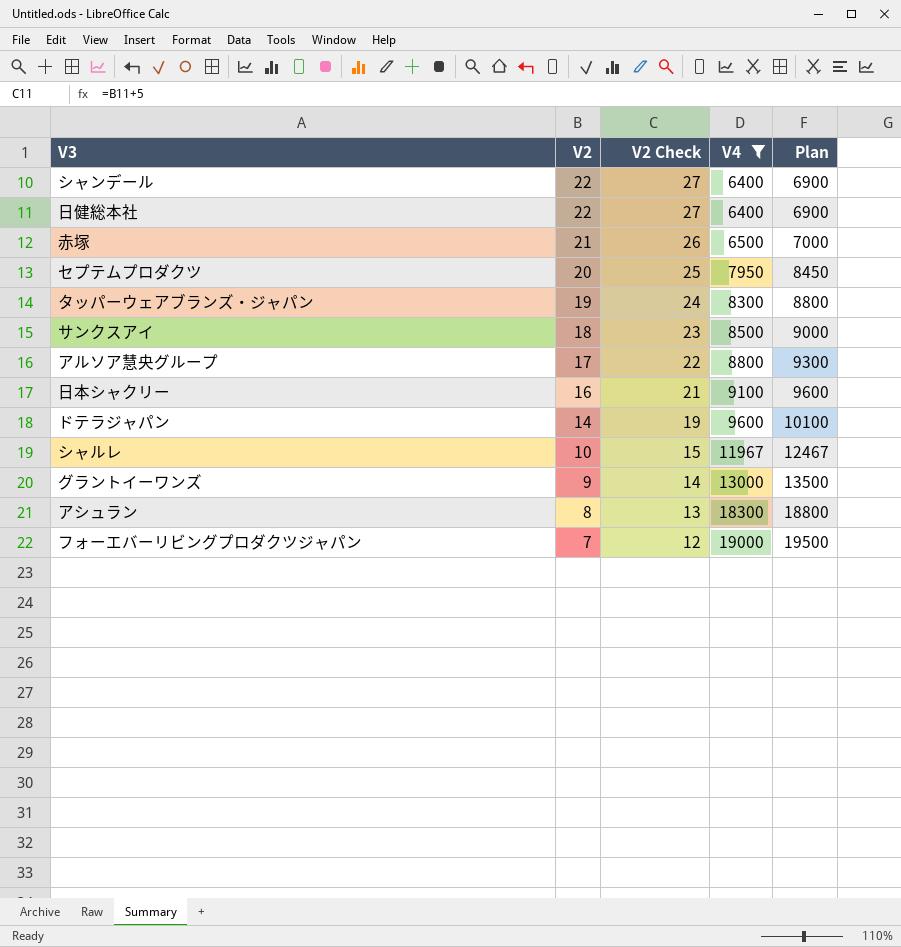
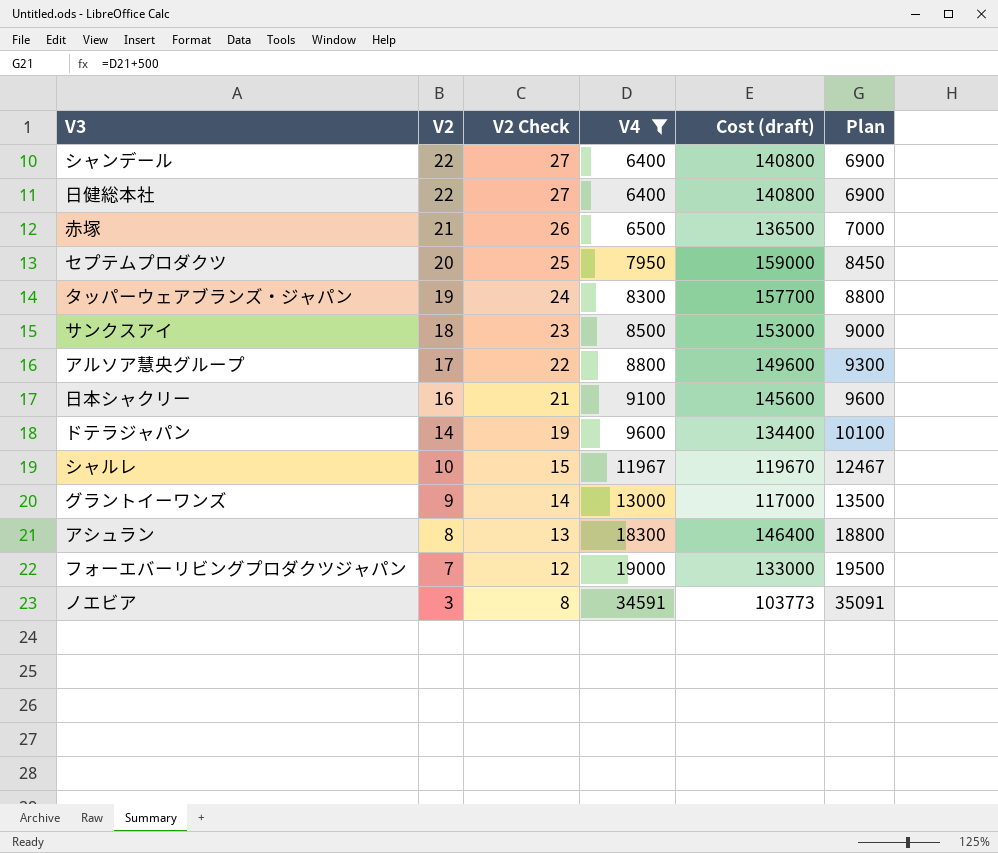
column Cost (draft) | formula: none -> [V2] * [V4]
row ノエビア: none -> 3 | 8 | 34591 | 103773 | 35091

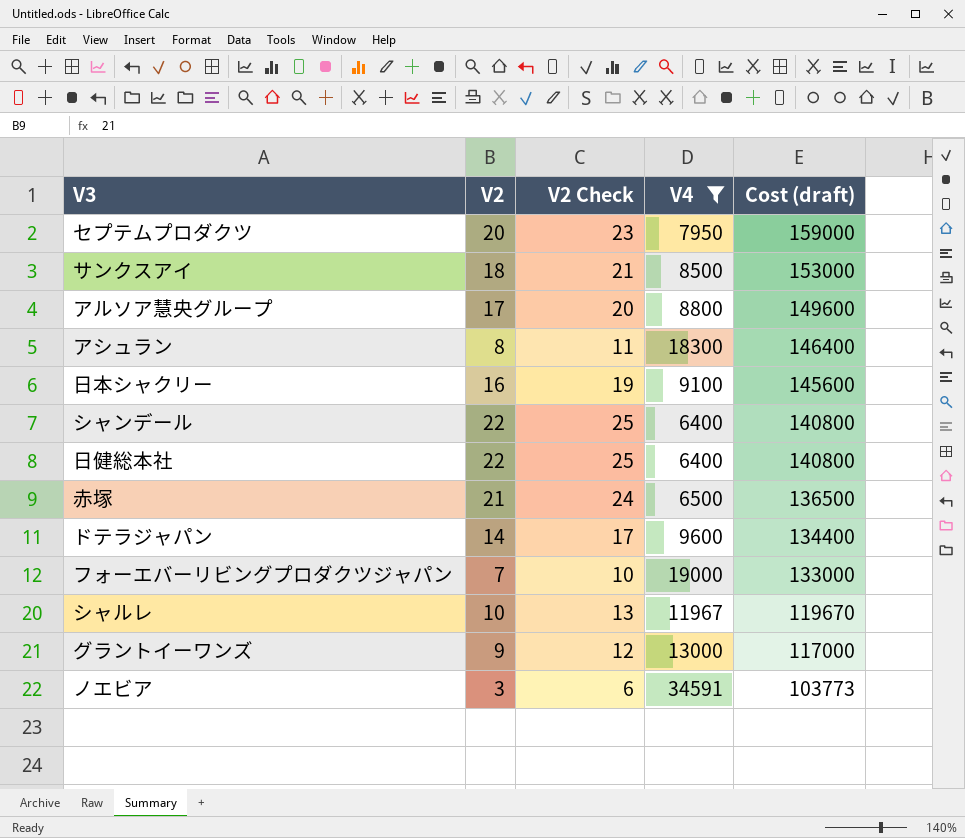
row order: V2 descending -> Cost (draft) descending
column Plan | formula: [V4] + 500 -> none
column V2 Check | formula: [V2] + 5 -> [V2] + 3
row タッパーウェアブランズ・ジャパン: 19 | 24 | 8300 | 157700 | 8800 -> none

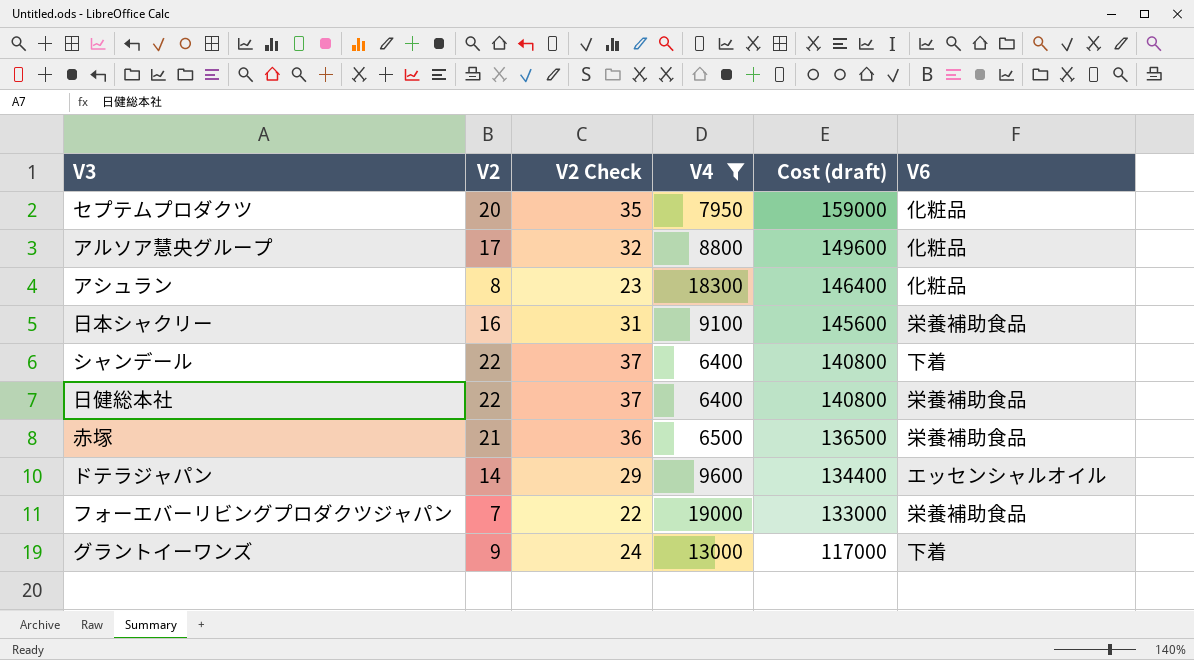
column V2 Check | formula: [V2] + 3 -> [V2] + 15
column V6 | position: none -> 6
row サンクスアイ: 18 | 21 | 8500 | 153000 -> none
row シャルレ: 10 | 13 | 11967 | 119670 -> none
row ノエビア: 3 | 6 | 34591 | 103773 -> none

